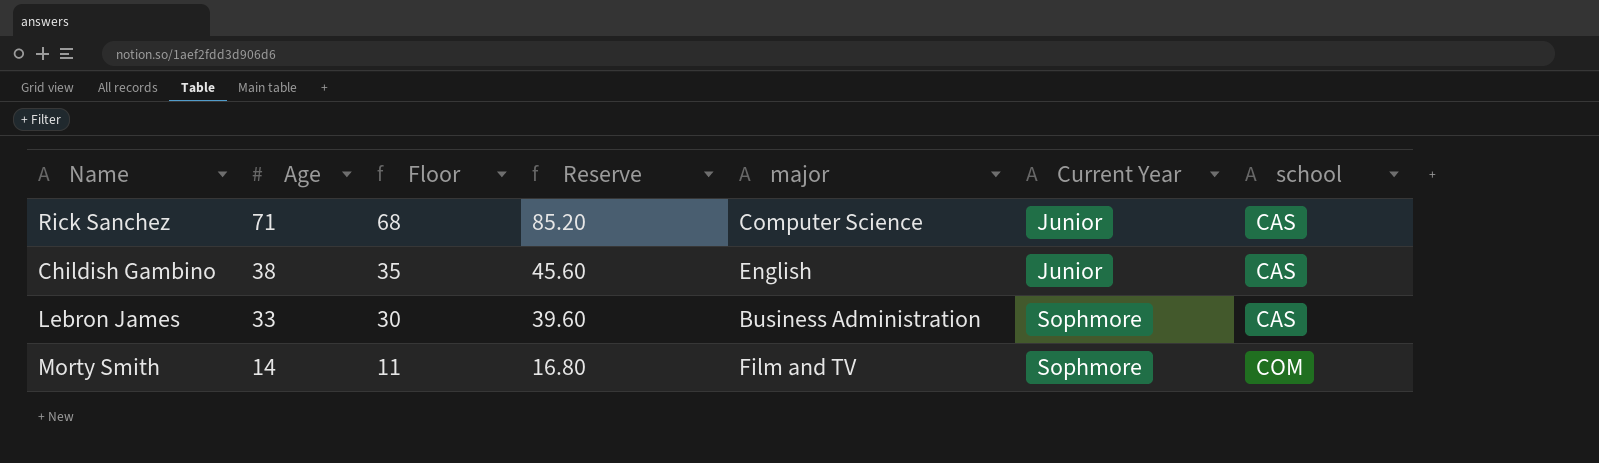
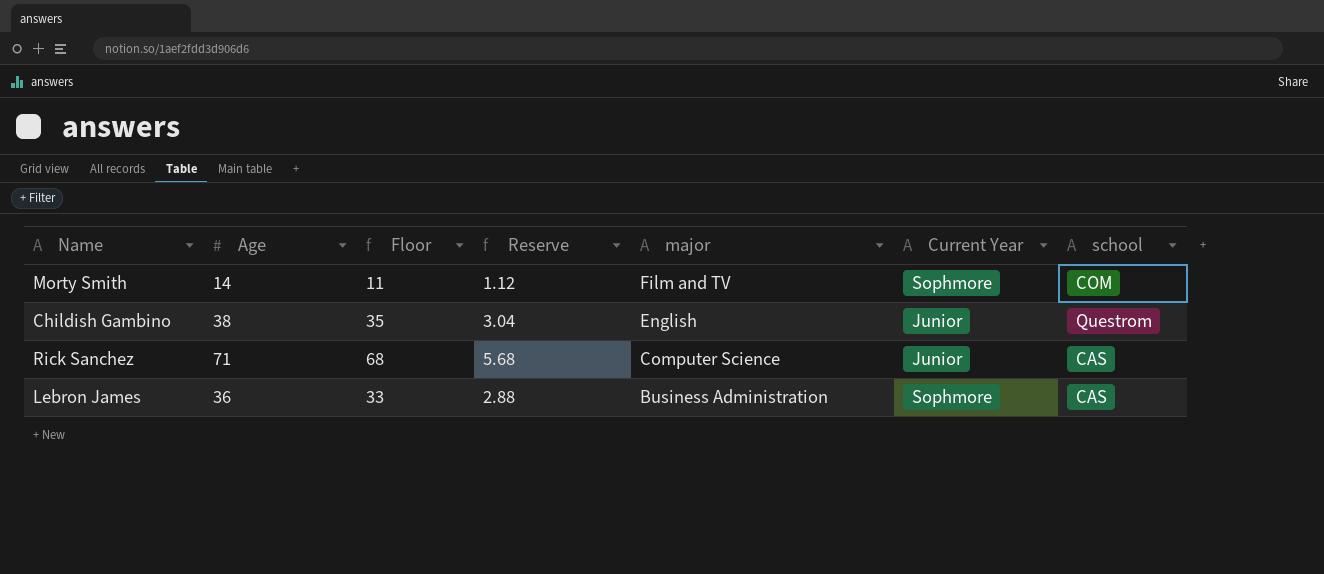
row order: Age descending -> major descending
column Reserve | formula: [Age] * 1.2 -> [Age] * 0.08
Childish Gambino | school: CAS -> Questrom
Lebron James | Age: 33 -> 36
Lebron James | Floor: 30 -> 33

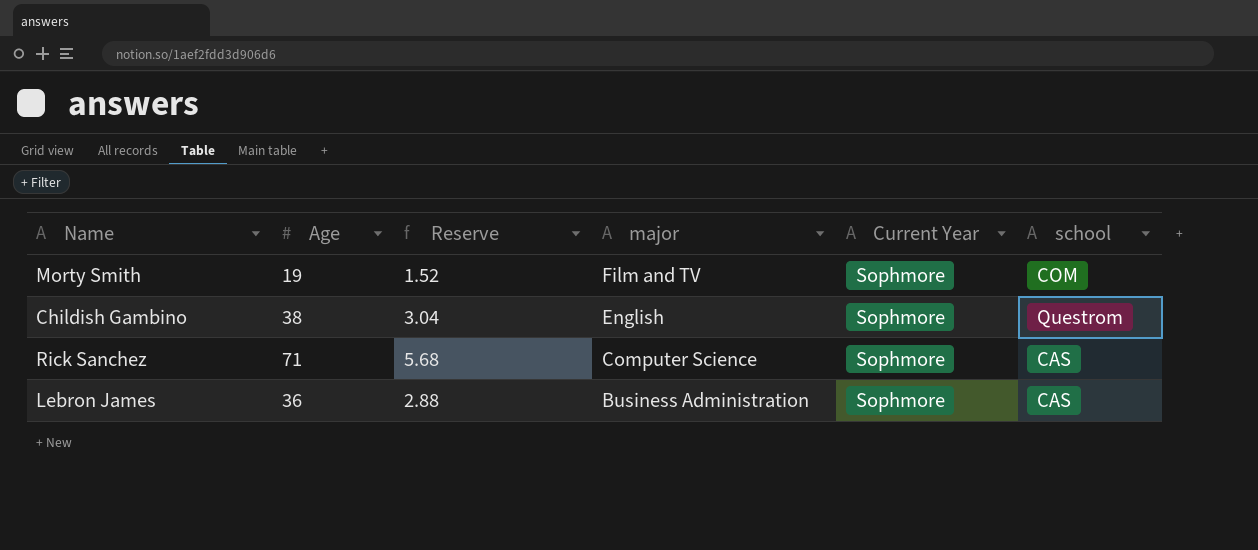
column Floor | formula: [Age] - 3 -> none
Morty Smith | Age: 14 -> 19
Morty Smith | Reserve: 1.12 -> 1.52
Childish Gambino | Current Year: Junior -> Sophmore
Rick Sanchez | Current Year: Junior -> Sophmore

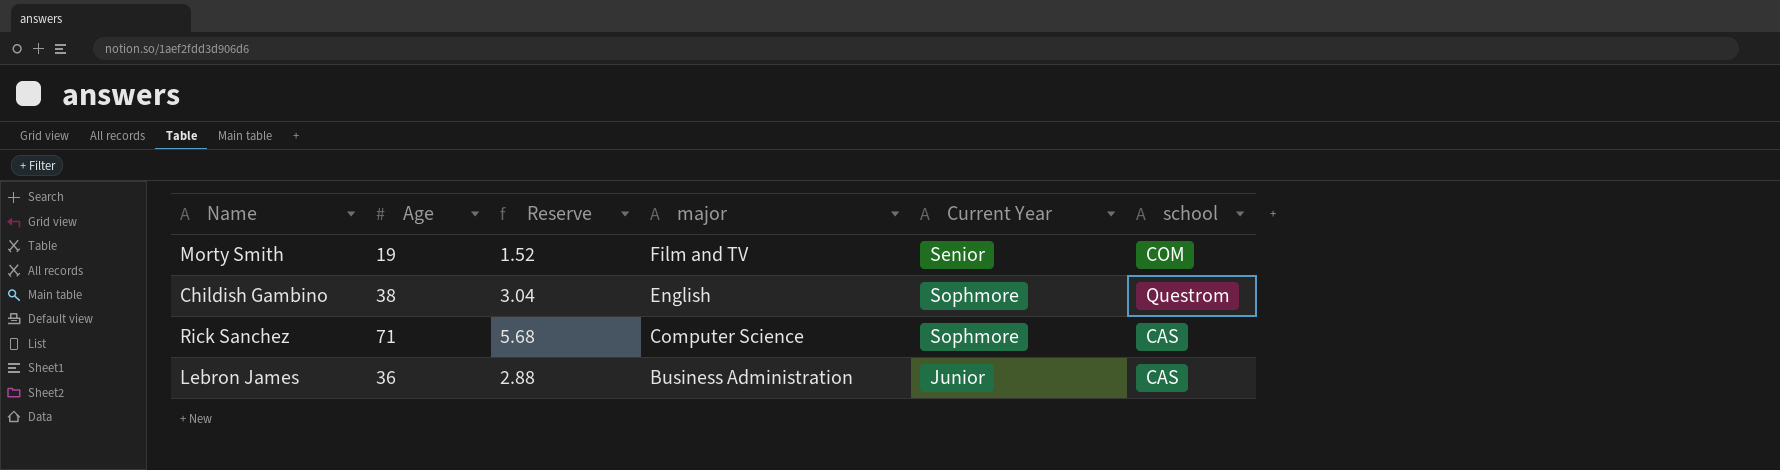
Morty Smith | Current Year: Sophmore -> Senior
Lebron James | Current Year: Sophmore -> Junior

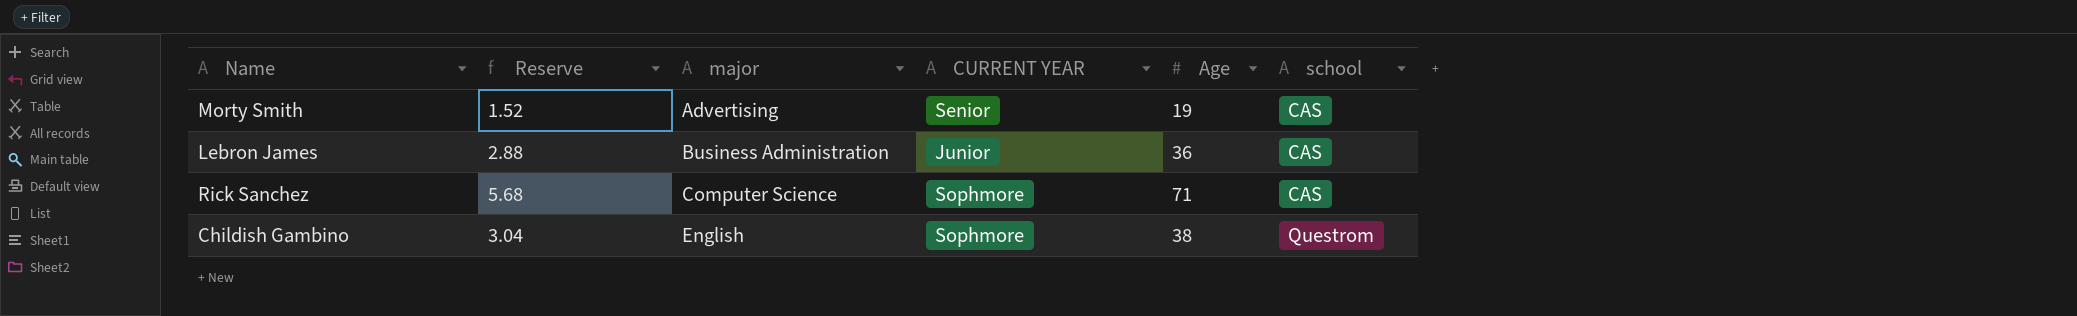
row order: major descending -> major ascending
column name: Current Year -> CURRENT YEAR
column Age | position: 2 -> 5
Morty Smith | major: Film and TV -> Advertising
Morty Smith | school: COM -> CAS

